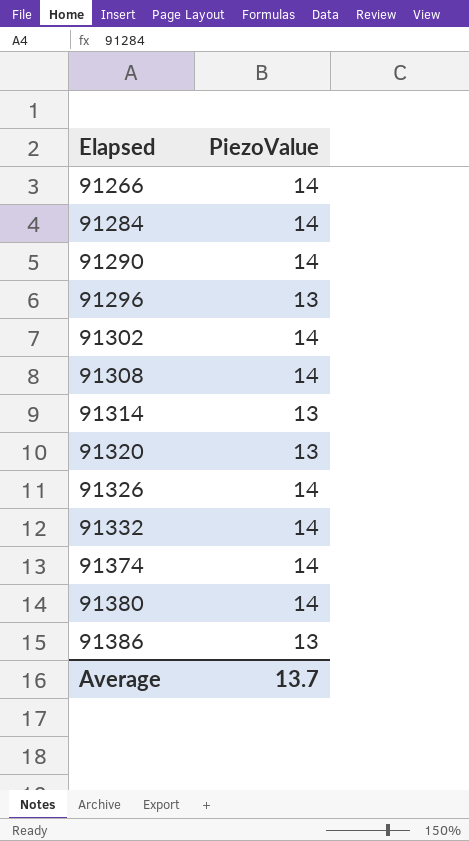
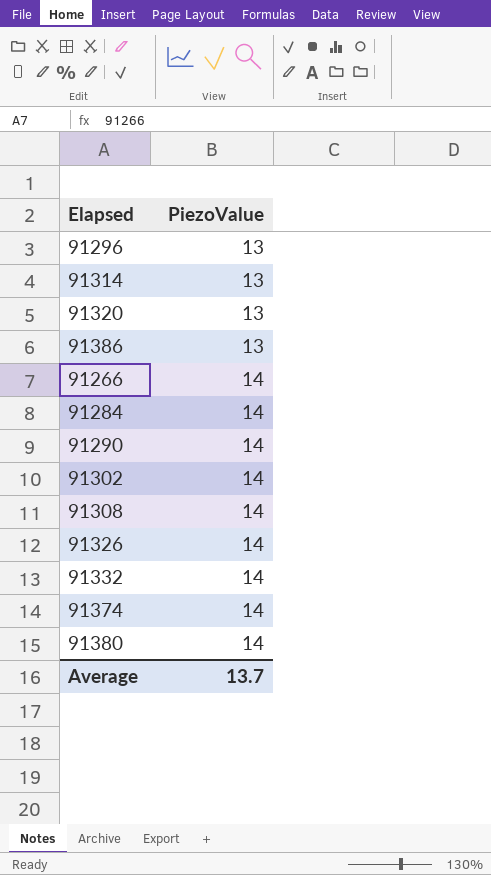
row order: Elapsed ascending -> PiezoValue ascending

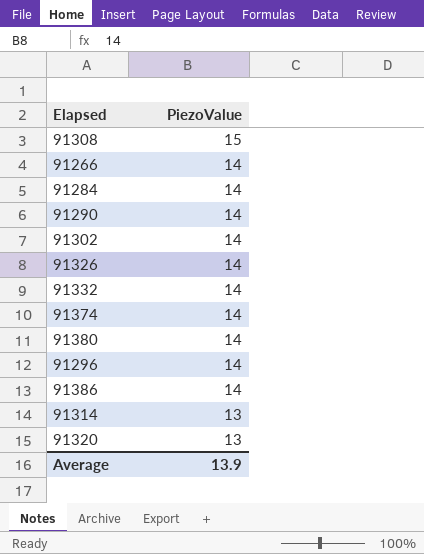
row order: PiezoValue ascending -> PiezoValue descending
91308 | PiezoValue: 14 -> 15
91296 | PiezoValue: 13 -> 14
91386 | PiezoValue: 13 -> 14
Average | PiezoValue: 13.7 -> 13.9

